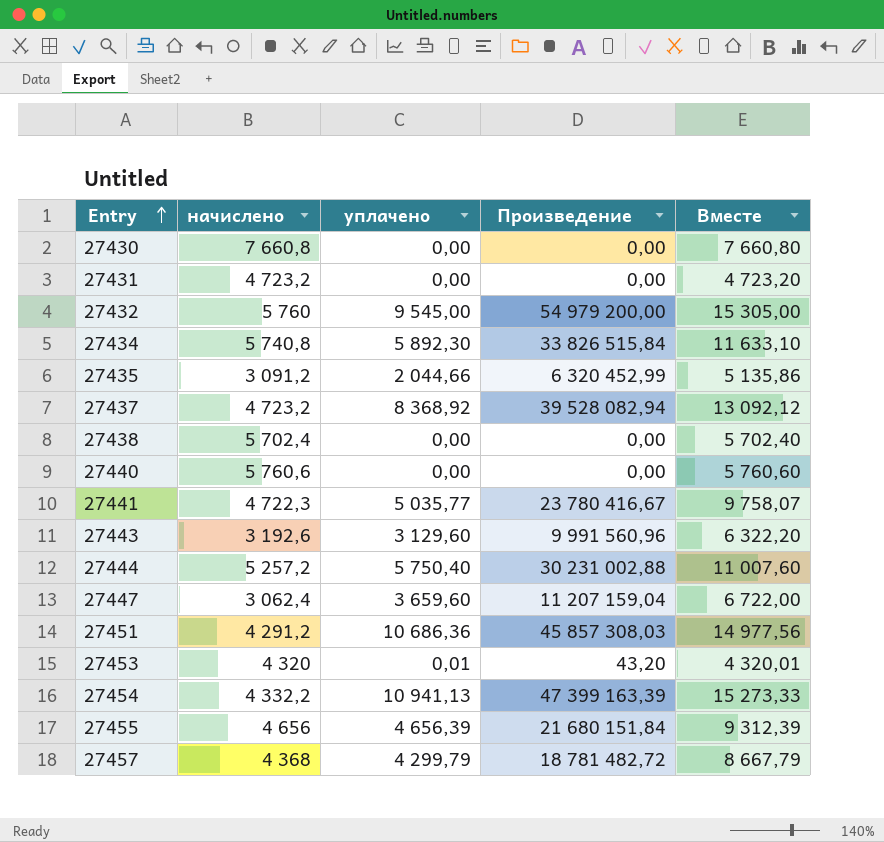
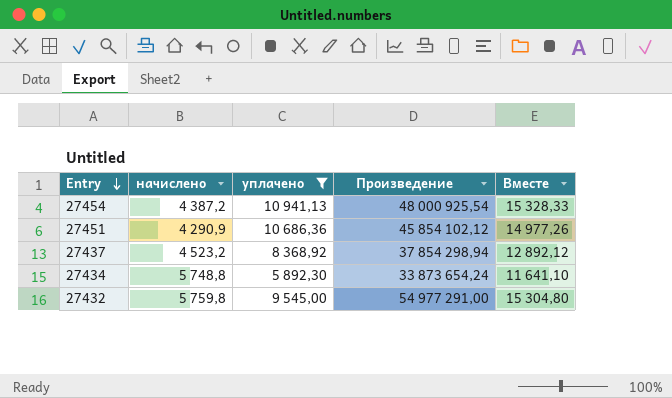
filter: none -> уплачено >= 5 892,30
row order: Entry ascending -> Entry descending
27454 | начислено: 4 332,2 -> 4 387,2
27454 | Произведение: 47 399 163,39 -> 48 000 925,54
27454 | Вместе: 15 273,33 -> 15 328,33
27451 | начислено: 4 291,2 -> 4 290,9
27451 | Произведение: 45 857 308,03 -> 45 854 102,12
27451 | Вместе: 14 977,56 -> 14 977,26
27437 | начислено: 4 723,2 -> 4 523,2
27437 | Произведение: 39 528 082,94 -> 37 854 298,94
27437 | Вместе: 13 092,12 -> 12 892,12
27434 | начислено: 5 740,8 -> 5 748,8
27434 | Произведение: 33 826 515,84 -> 33 873 654,24
27434 | Вместе: 11 633,10 -> 11 641,10
27432 | начислено: 5 760 -> 5 759,8
27432 | Произведение: 54 979 200,00 -> 54 977 291,00
27432 | Вместе: 15 305,00 -> 15 304,80

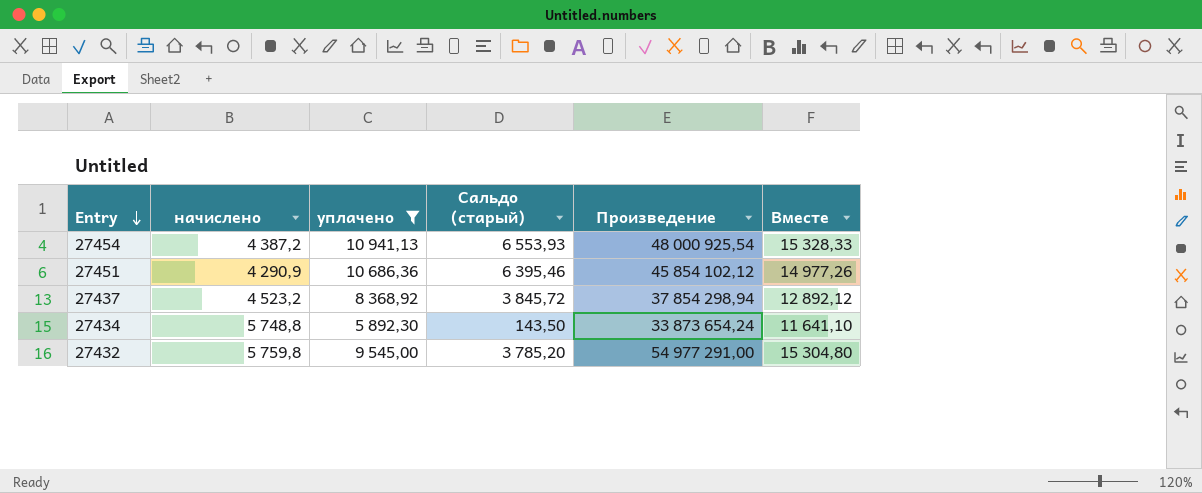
column Сальдо (старый) | formula: none -> [уплачено] - [начислено]

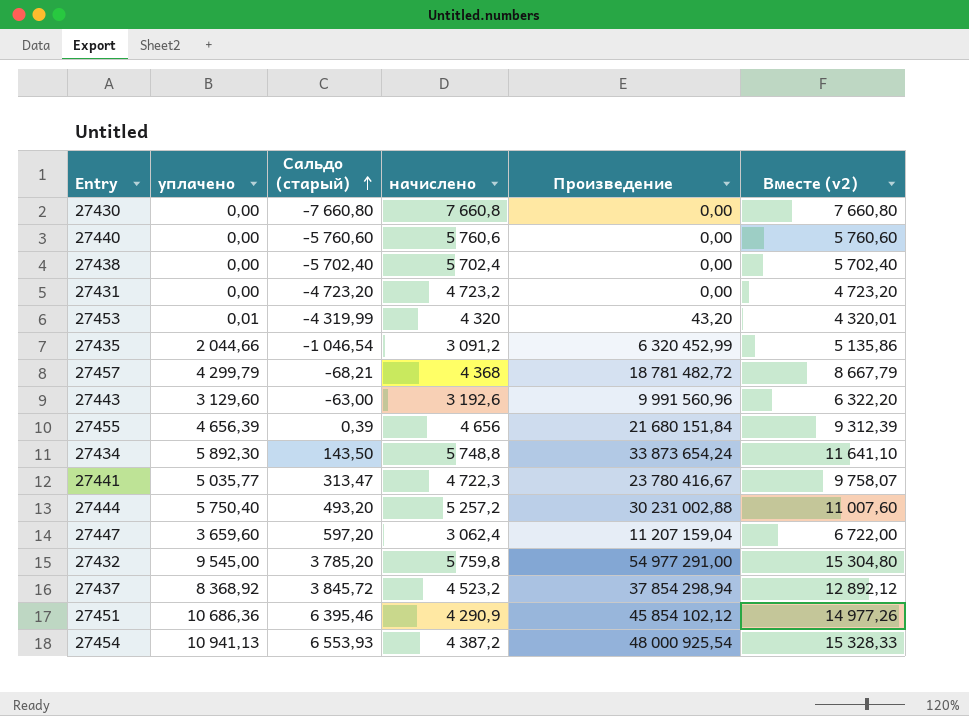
filter: уплачено >= 5 892,30 -> none
row order: Entry descending -> Сальдо (старый) ascending
column начислено | position: 2 -> 4
column name: Вместе -> Вместе (v2)

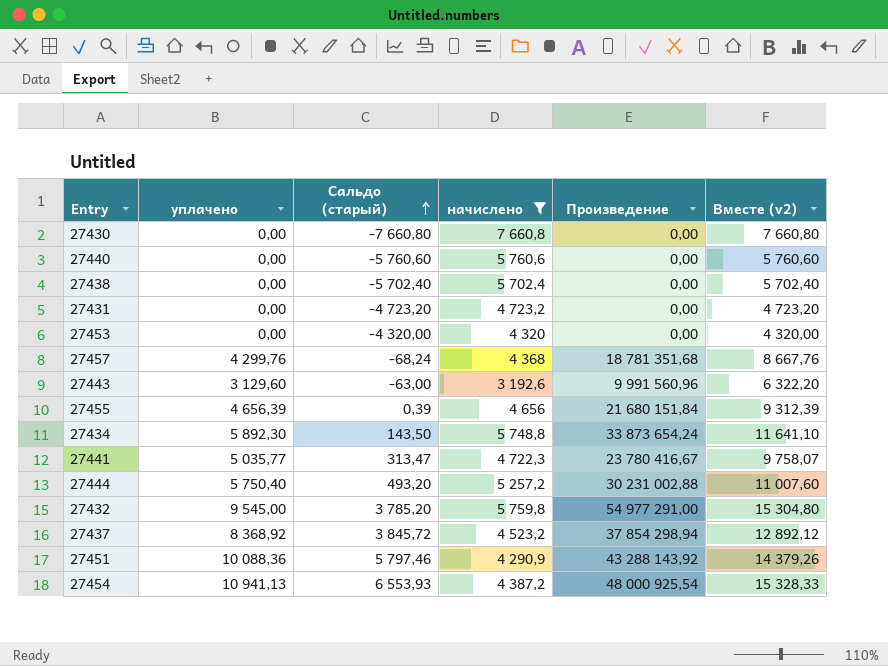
filter: none -> начислено >= 3 192,6
27453 | уплачено: 0,01 -> 0,00
27453 | Сальдо (старый): -4 319,99 -> -4 320,00
27453 | Произведение: 43,20 -> 0,00
27453 | Вместе (v2): 4 320,01 -> 4 320,00
27457 | уплачено: 4 299,79 -> 4 299,76
27457 | Сальдо (старый): -68,21 -> -68,24
27457 | Произведение: 18 781 482,72 -> 18 781 351,68
27457 | Вместе (v2): 8 667,79 -> 8 667,76
27451 | уплачено: 10 686,36 -> 10 088,36
27451 | Сальдо (старый): 6 395,46 -> 5 797,46
27451 | Произведение: 45 854 102,12 -> 43 288 143,92
27451 | Вместе (v2): 14 977,26 -> 14 379,26

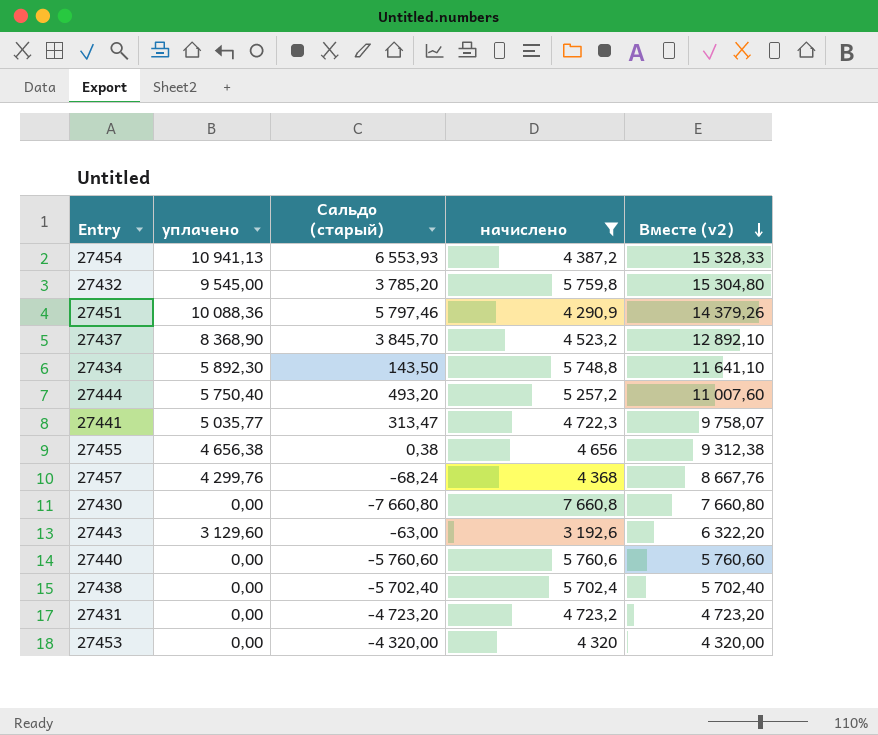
row order: Сальдо (старый) ascending -> Вместе (v2) descending
column Произведение | formula: [уплачено] * [начислено] -> none
27437 | уплачено: 8 368,92 -> 8 368,90
27437 | Сальдо (старый): 3 845,72 -> 3 845,70
27437 | Вместе (v2): 12 892,12 -> 12 892,10
27455 | уплачено: 4 656,39 -> 4 656,38
27455 | Сальдо (старый): 0,39 -> 0,38
27455 | Вместе (v2): 9 312,39 -> 9 312,38

